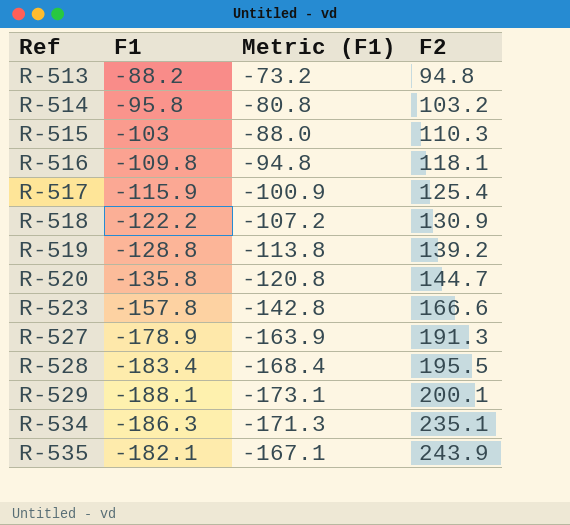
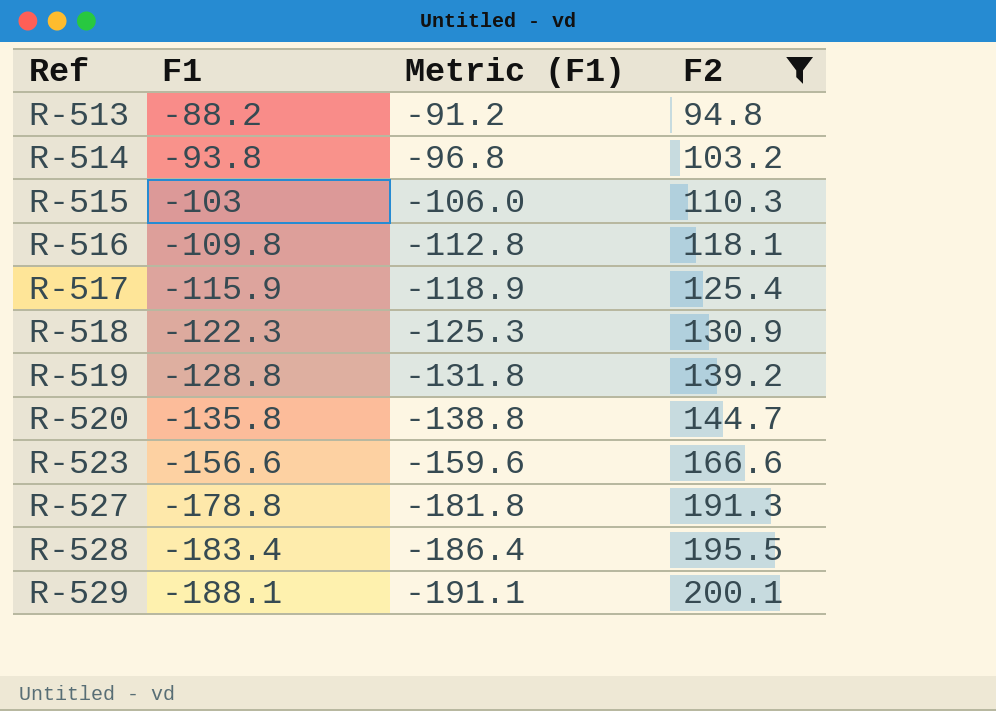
filter: none -> F2 <= 200.1
column Metric (F1) | formula: [F1] + 15 -> [F1] - 3
R-514 | F1: -95.8 -> -93.8
R-518 | F1: -122.2 -> -122.3
R-523 | F1: -157.8 -> -156.6
R-527 | F1: -178.9 -> -178.8

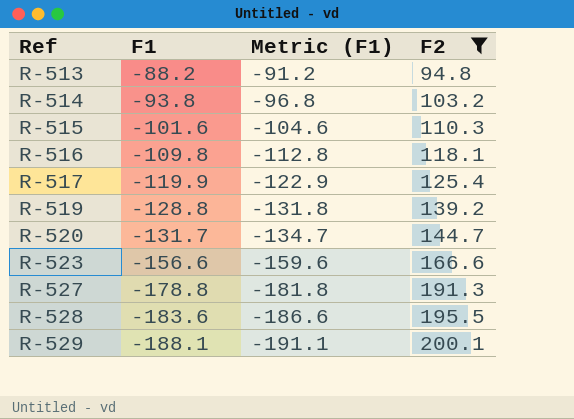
row R-518: -122.3 | -125.3 | 130.9 -> none
R-515 | F1: -103 -> -101.6
R-515 | Metric (F1): -106.0 -> -104.6
R-517 | F1: -115.9 -> -119.9
R-517 | Metric (F1): -118.9 -> -122.9
R-520 | F1: -135.8 -> -131.7
R-520 | Metric (F1): -138.8 -> -134.7
R-528 | F1: -183.4 -> -183.6
R-528 | Metric (F1): -186.4 -> -186.6

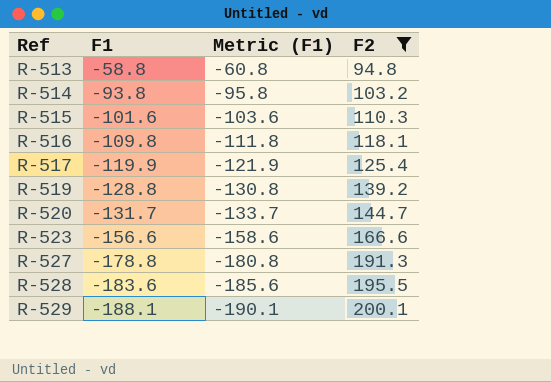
column Metric (F1) | formula: [F1] - 3 -> [F1] - 2
R-513 | F1: -88.2 -> -58.8

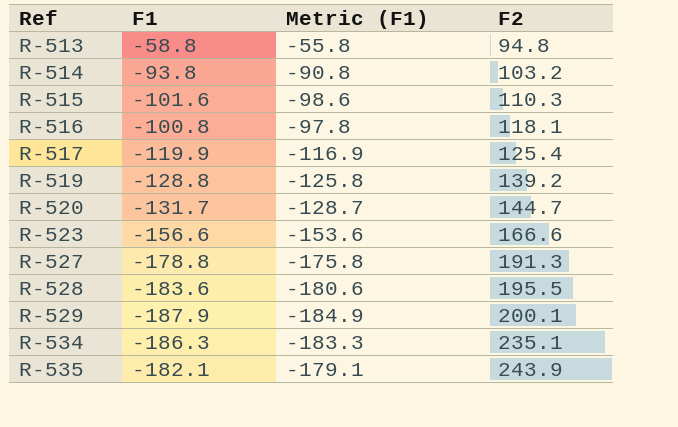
filter: F2 <= 200.1 -> none
column Metric (F1) | formula: [F1] - 2 -> [F1] + 3
R-516 | F1: -109.8 -> -100.8
R-529 | F1: -188.1 -> -187.9

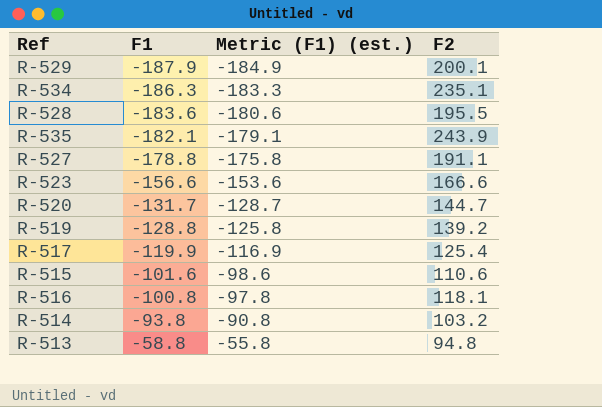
row order: Ref ascending -> F1 ascending
column name: Metric (F1) -> Metric (F1) (est.)
R-527 | F2: 191.3 -> 191.1
R-515 | F2: 110.3 -> 110.6

